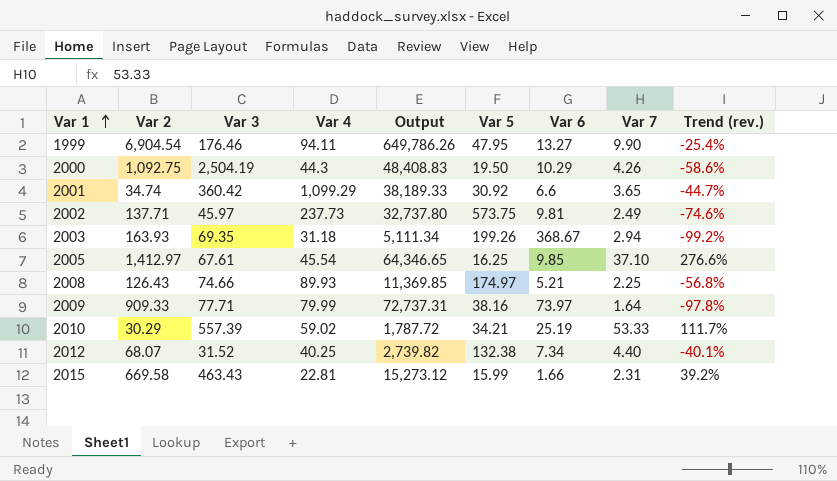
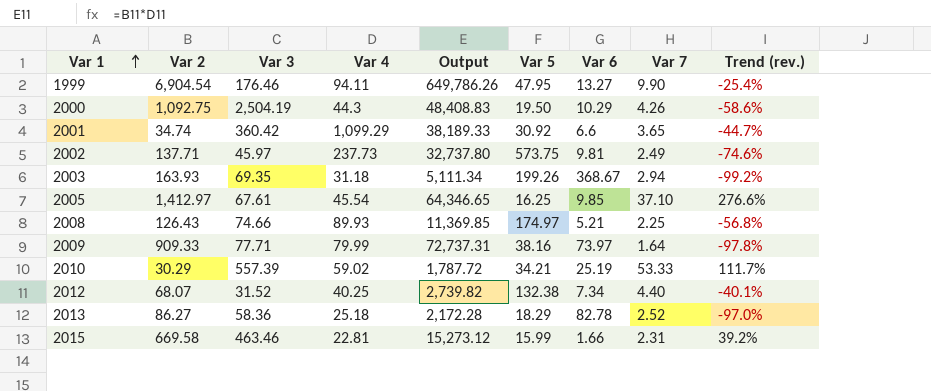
row 2013: none -> 86.27 | 58.36 | 25.18 | 2,172.28 | 18.29 | 82.78 | 2.52 | -97.0%
2015 | Var 3: 463.43 -> 463.46

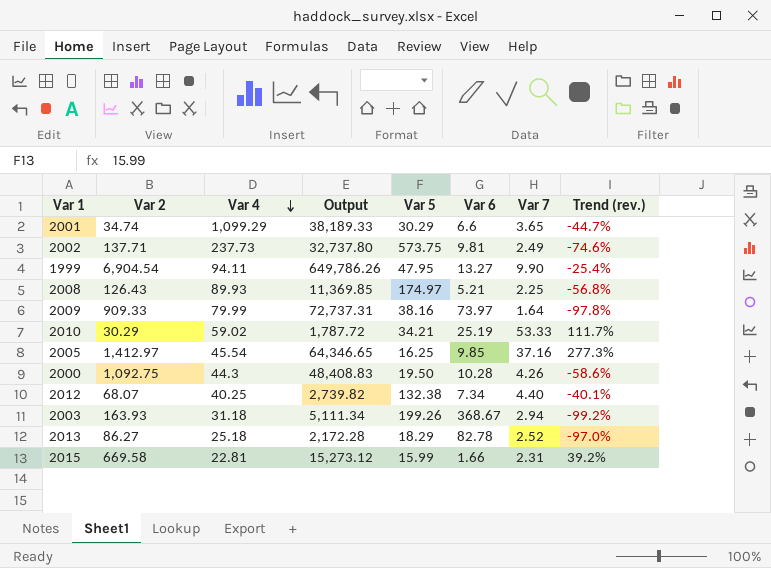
row order: Var 1 ascending -> Var 4 descending
column Var 3 | position: 3 -> none
2001 | Var 5: 30.92 -> 30.29
2005 | Var 7: 37.10 -> 37.16
2005 | Trend (rev.): 276.6% -> 277.3%
2000 | Var 6: 10.29 -> 10.28

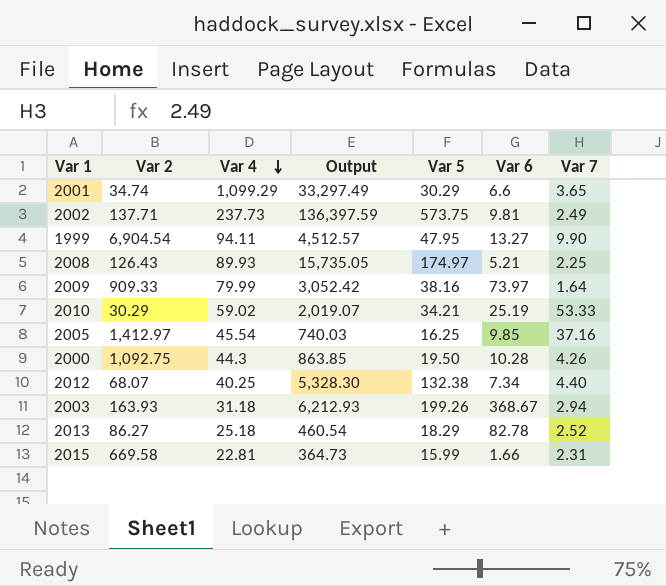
column Trend (rev.) | formula: ([Var 7] - [Var 6]) / [Var 6] -> none
column Output | formula: [Var 2] * [Var 4] -> [Var 4] * [Var 5]

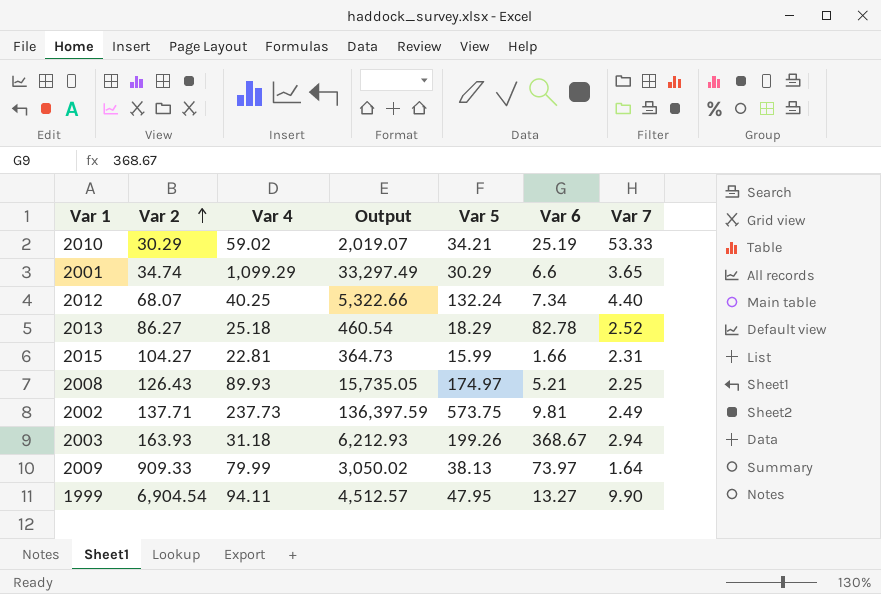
row order: Var 4 descending -> Var 2 ascending
row 2005: 1,412.97 | 45.54 | 740.03 | 16.25 | 9.85 | 37.16 -> none
row 2000: 1,092.75 | 44.3 | 863.85 | 19.50 | 10.28 | 4.26 -> none
2012 | Output: 5,328.30 -> 5,322.66
2012 | Var 5: 132.38 -> 132.24
2015 | Var 2: 669.58 -> 104.27
2009 | Output: 3,052.42 -> 3,050.02
2009 | Var 5: 38.16 -> 38.13

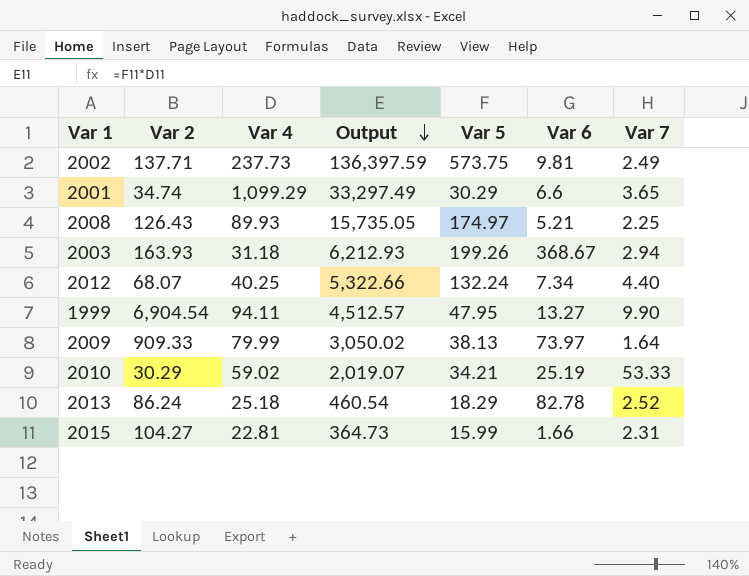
row order: Var 2 ascending -> Output descending
2013 | Var 2: 86.27 -> 86.24

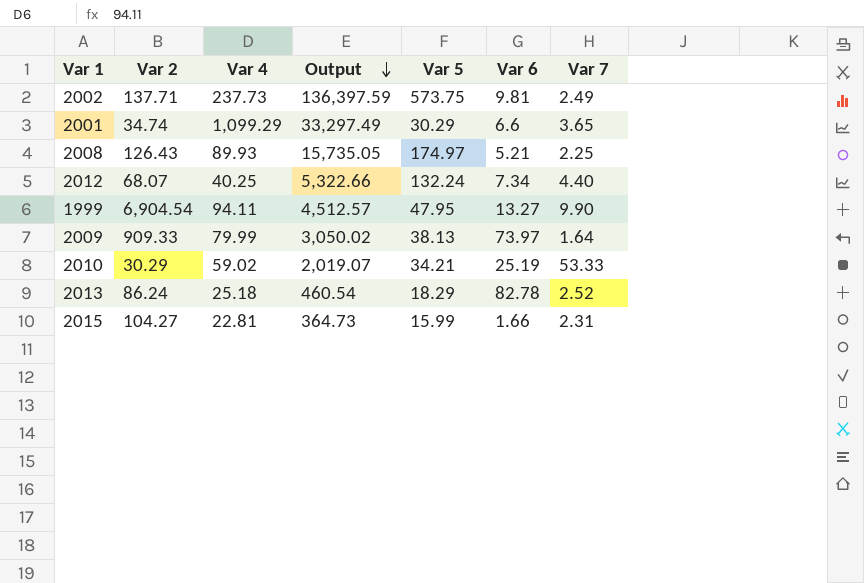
row 2003: 163.93 | 31.18 | 6,212.93 | 199.26 | 368.67 | 2.94 -> none

